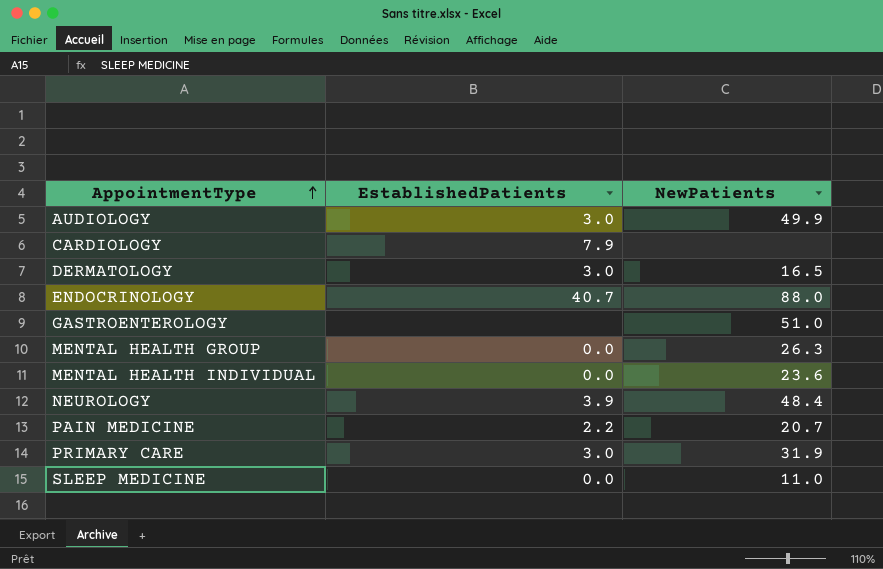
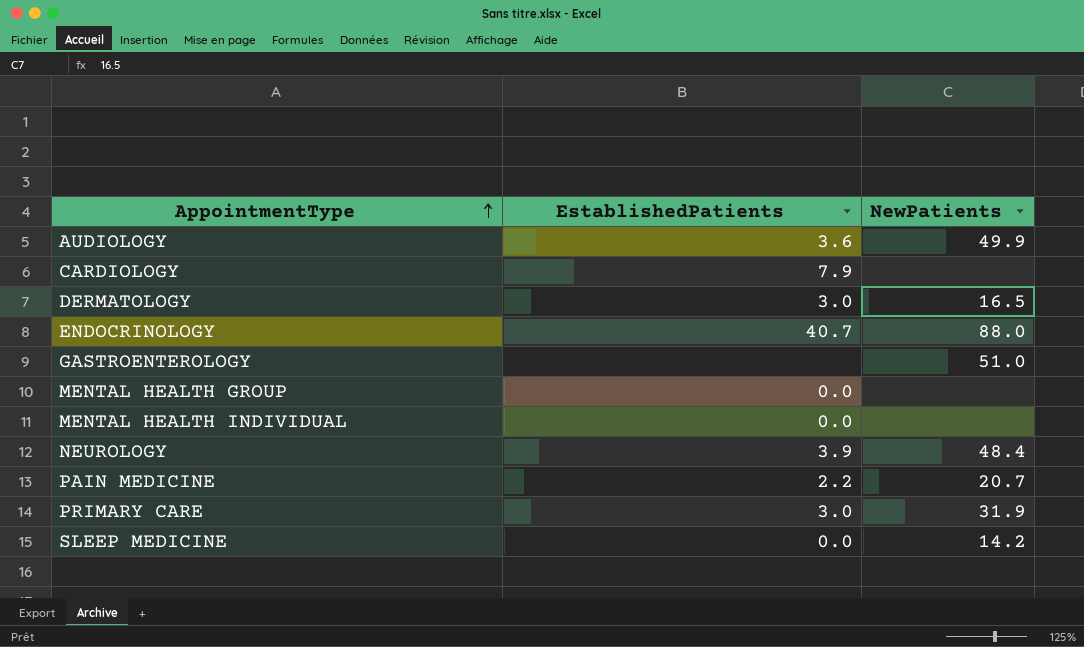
AUDIOLOGY | EstablishedPatients: 3.0 -> 3.6
MENTAL HEALTH GROUP | NewPatients: 26.3 -> none
MENTAL HEALTH INDIVIDUAL | NewPatients: 23.6 -> none
SLEEP MEDICINE | NewPatients: 11.0 -> 14.2

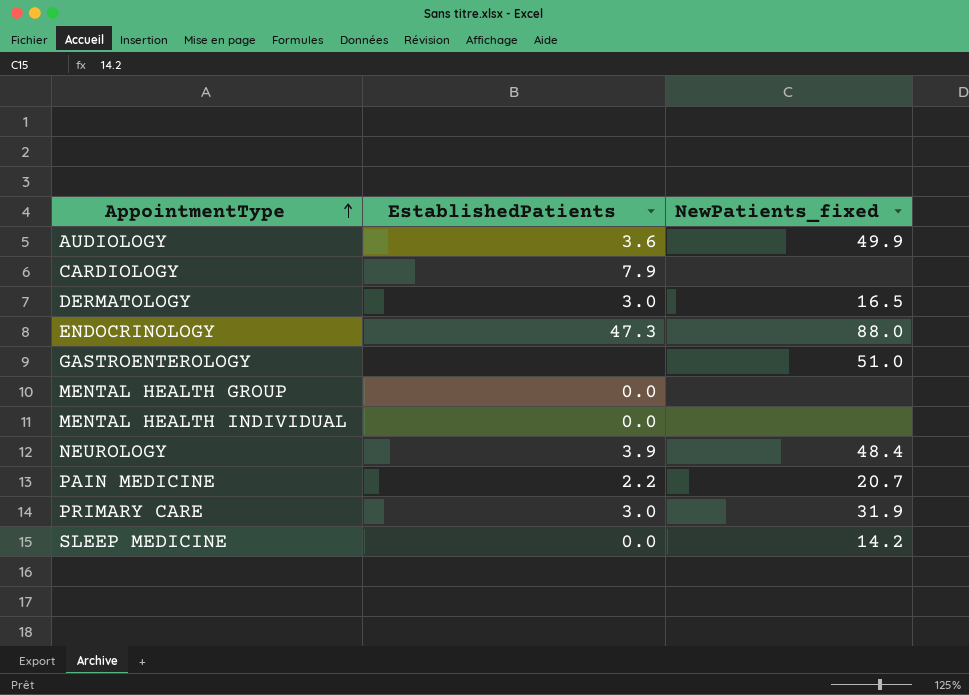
column name: NewPatients -> NewPatients_fixed
ENDOCRINOLOGY | EstablishedPatients: 40.7 -> 47.3

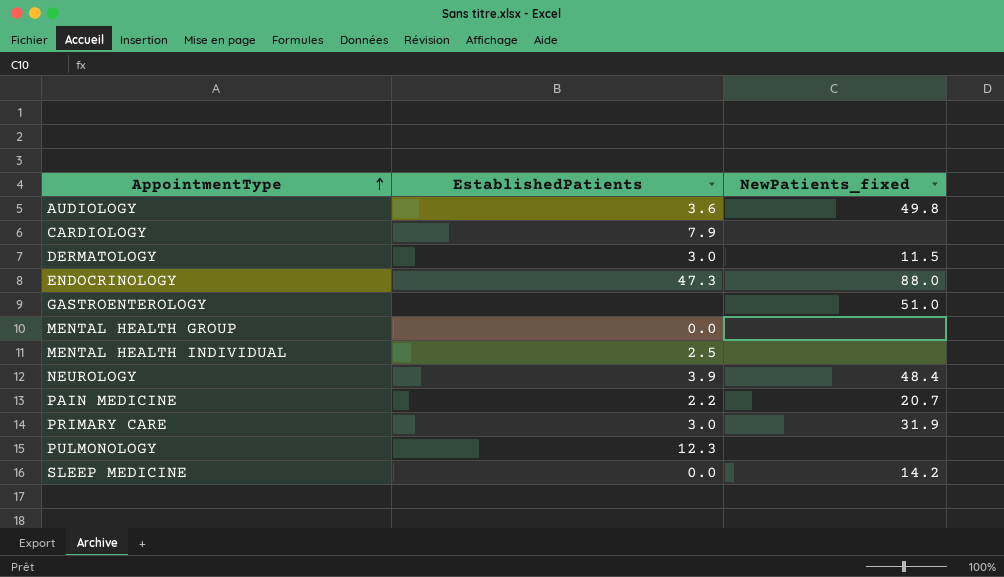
AUDIOLOGY | NewPatients_fixed: 49.9 -> 49.8
DERMATOLOGY | NewPatients_fixed: 16.5 -> 11.5
MENTAL HEALTH INDIVIDUAL | EstablishedPatients: 0.0 -> 2.5
row PULMONOLOGY: none -> 12.3 | none

